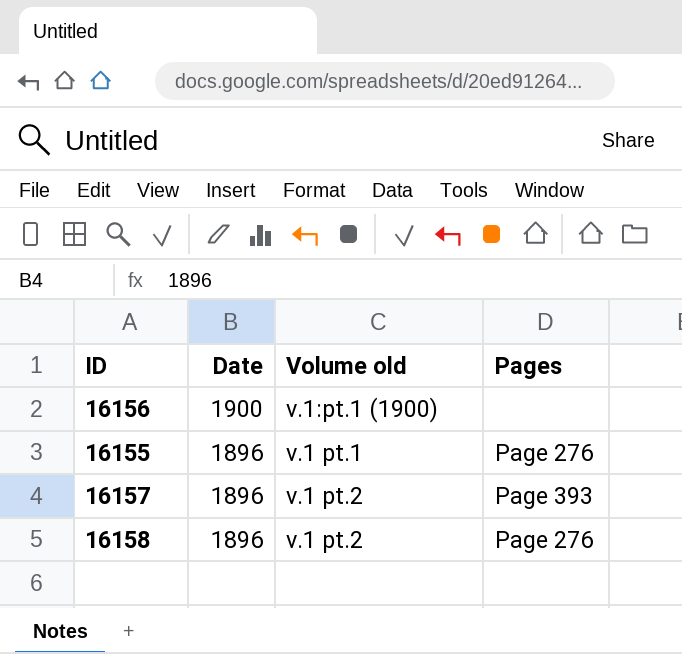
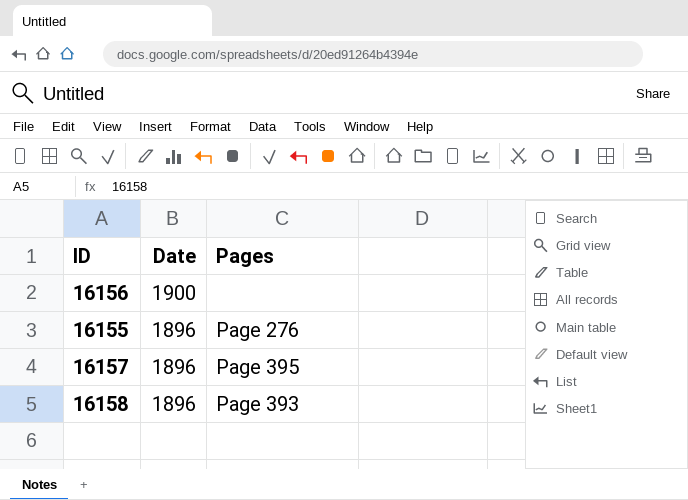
column Volume old | position: 3 -> none
16157 | Pages: Page 393 -> Page 395
16158 | Pages: Page 276 -> Page 393

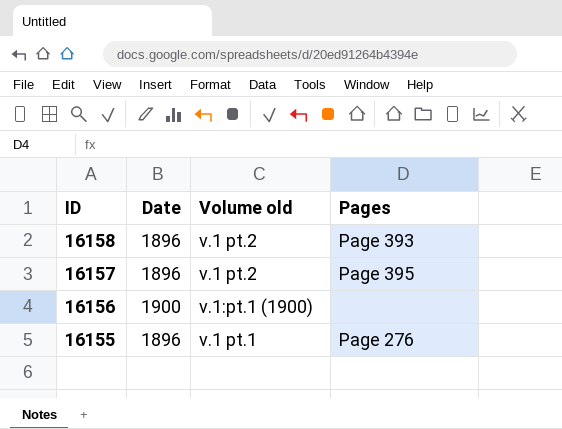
row order: Date descending -> ID descending
column Volume old | position: none -> 3

